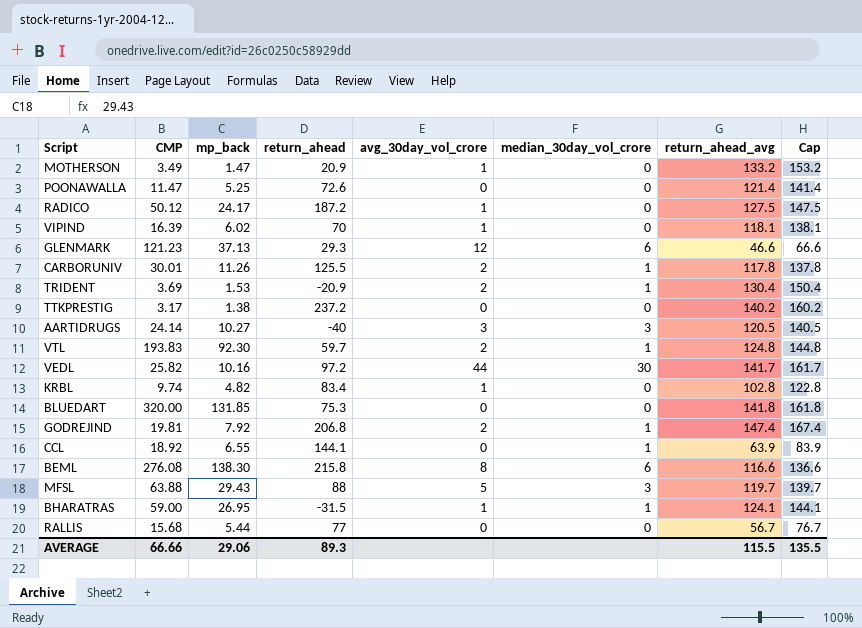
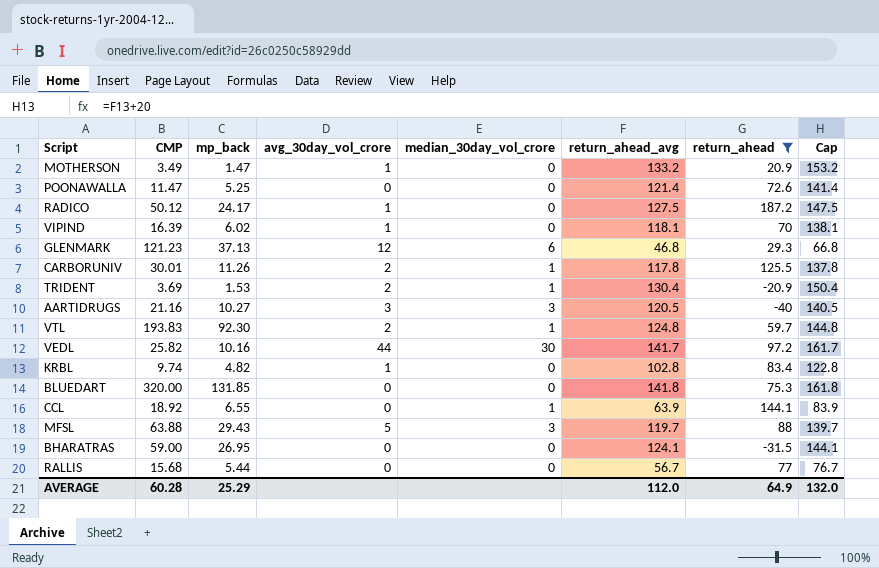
filter: none -> return_ahead <= 187.2
column return_ahead | position: 4 -> 7
GLENMARK | return_ahead_avg: 46.6 -> 46.8
GLENMARK | Cap: 66.6 -> 66.8
AARTIDRUGS | CMP: 24.14 -> 21.16
BHARATRAS | avg_30day_vol_crore: 1 -> 0
BHARATRAS | median_30day_vol_crore: 1 -> 0
AVERAGE | CMP: 66.66 -> 60.28
AVERAGE | mp_back: 29.06 -> 25.29
AVERAGE | return_ahead_avg: 115.5 -> 112.0
AVERAGE | return_ahead: 89.3 -> 64.9
AVERAGE | Cap: 135.5 -> 132.0

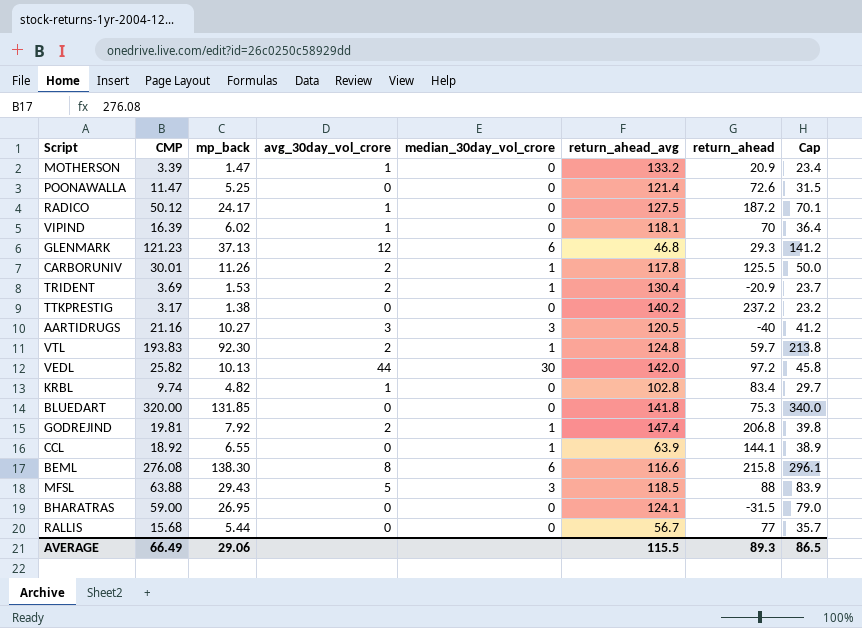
filter: return_ahead <= 187.2 -> none
column Cap | formula: [return_ahead_avg] + 20 -> [CMP] + 20
MOTHERSON | CMP: 3.49 -> 3.39
VEDL | mp_back: 10.16 -> 10.13
VEDL | return_ahead_avg: 141.7 -> 142.0
MFSL | return_ahead_avg: 119.7 -> 118.5
AVERAGE | CMP: 60.28 -> 66.49
AVERAGE | mp_back: 25.29 -> 29.06
AVERAGE | return_ahead_avg: 112.0 -> 115.5
AVERAGE | return_ahead: 64.9 -> 89.3
AVERAGE | Cap: 132.0 -> 86.5

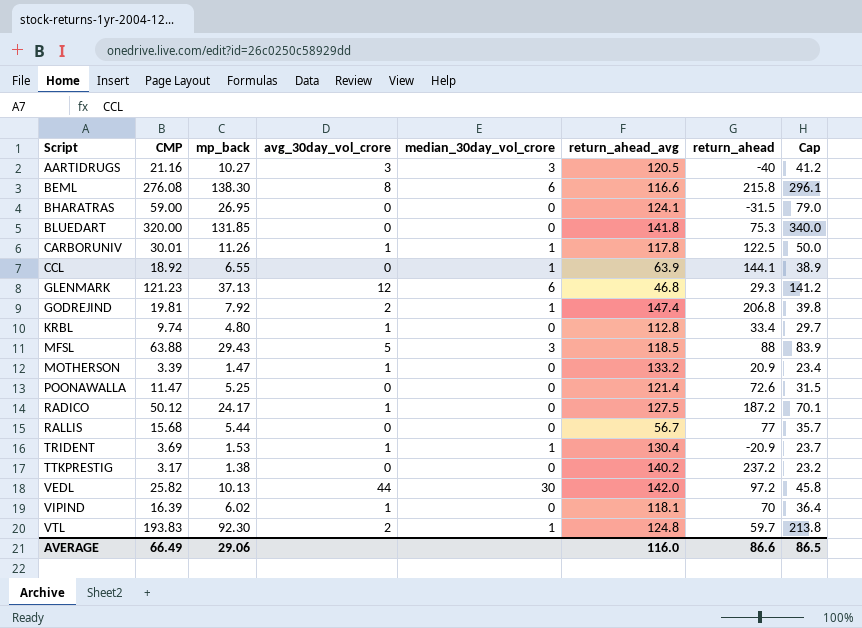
row order: none -> Script ascending
CARBORUNIV | avg_30day_vol_crore: 2 -> 1
CARBORUNIV | return_ahead: 125.5 -> 122.5
KRBL | mp_back: 4.82 -> 4.80
KRBL | return_ahead_avg: 102.8 -> 112.8
KRBL | return_ahead: 83.4 -> 33.4
TRIDENT | avg_30day_vol_crore: 2 -> 1
AVERAGE | return_ahead_avg: 115.5 -> 116.0
AVERAGE | return_ahead: 89.3 -> 86.6

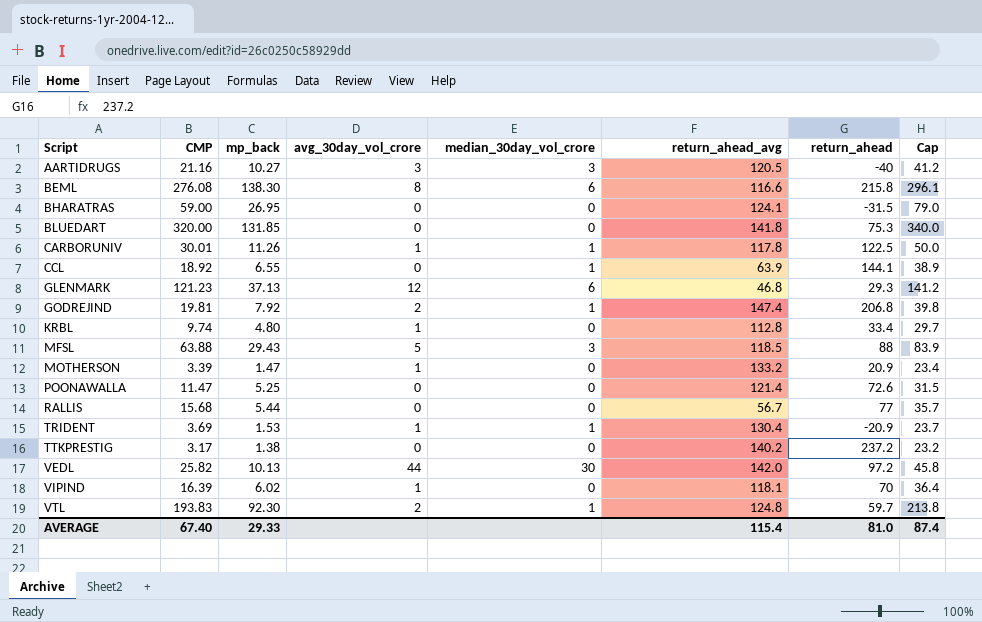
row RADICO: 50.12 | 24.17 | 1 | 0 | 127.5 | 187.2 | 70.1 -> none
AVERAGE | CMP: 66.49 -> 67.40
AVERAGE | mp_back: 29.06 -> 29.33
AVERAGE | return_ahead_avg: 116.0 -> 115.4
AVERAGE | return_ahead: 86.6 -> 81.0
AVERAGE | Cap: 86.5 -> 87.4

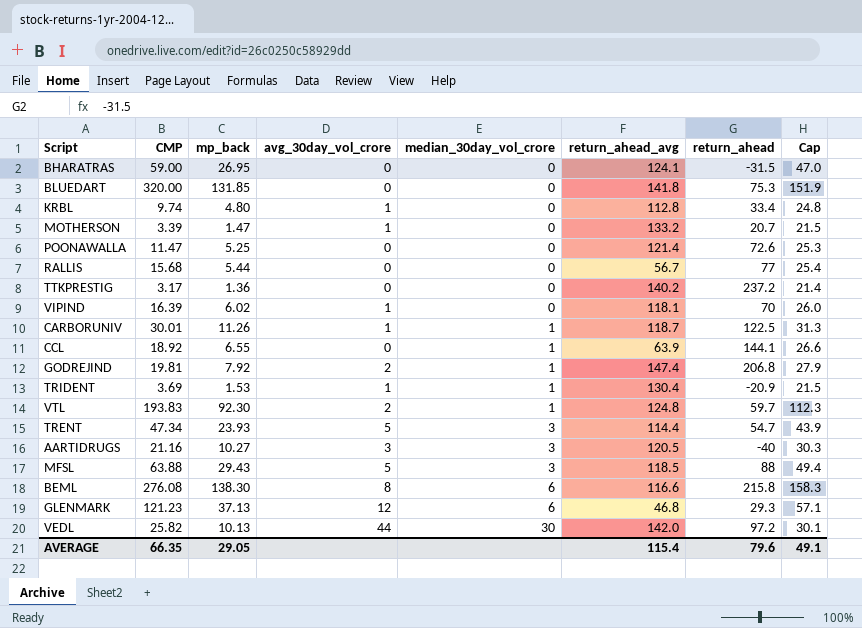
row order: Script ascending -> median_30day_vol_crore ascending
column Cap | formula: [CMP] + 20 -> [mp_back] + 20
MOTHERSON | return_ahead: 20.9 -> 20.7
TTKPRESTIG | mp_back: 1.38 -> 1.36
CARBORUNIV | return_ahead_avg: 117.8 -> 118.7
row TRENT: none -> 47.34 | 23.93 | 5 | 3 | 114.4 | 54.7 | 43.9
AVERAGE | CMP: 67.40 -> 66.35
AVERAGE | mp_back: 29.33 -> 29.05
AVERAGE | return_ahead: 81.0 -> 79.6
AVERAGE | Cap: 87.4 -> 49.1

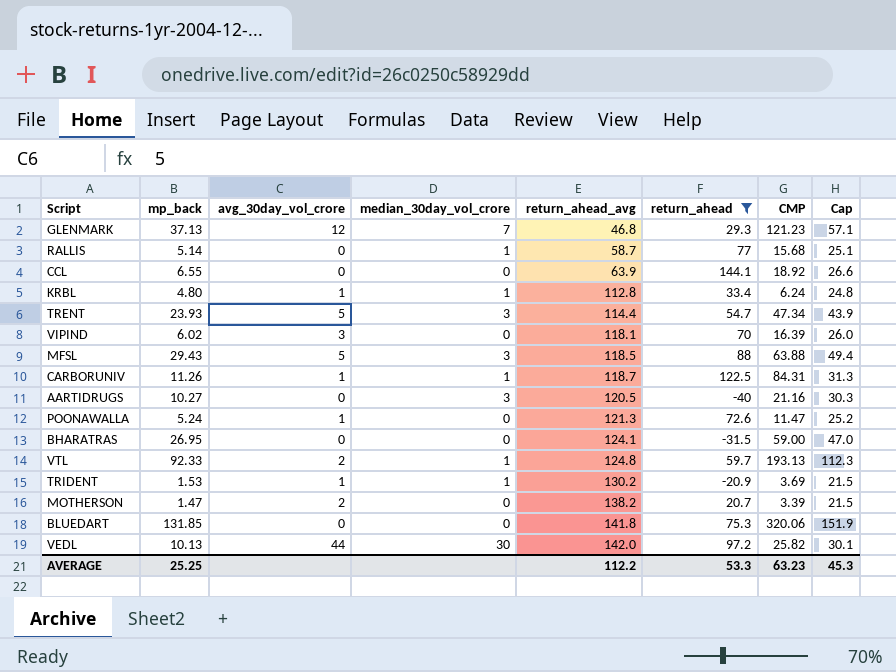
filter: none -> return_ahead <= 144.1
row order: median_30day_vol_crore ascending -> return_ahead_avg ascending
column CMP | position: 2 -> 7
GLENMARK | median_30day_vol_crore: 6 -> 7
RALLIS | mp_back: 5.44 -> 5.14
RALLIS | median_30day_vol_crore: 0 -> 1
RALLIS | return_ahead_avg: 56.7 -> 58.7
RALLIS | Cap: 25.4 -> 25.1
CCL | median_30day_vol_crore: 1 -> 0
KRBL | median_30day_vol_crore: 0 -> 1
KRBL | CMP: 9.74 -> 6.24
VIPIND | avg_30day_vol_crore: 1 -> 3
CARBORUNIV | CMP: 30.01 -> 84.31
AARTIDRUGS | avg_30day_vol_crore: 3 -> 0
POONAWALLA | mp_back: 5.25 -> 5.24
POONAWALLA | avg_30day_vol_crore: 0 -> 1
POONAWALLA | return_ahead_avg: 121.4 -> 121.3
POONAWALLA | Cap: 25.3 -> 25.2
VTL | mp_back: 92.30 -> 92.33
VTL | CMP: 193.83 -> 193.13
TRIDENT | return_ahead_avg: 130.4 -> 130.2
MOTHERSON | avg_30day_vol_crore: 1 -> 2
MOTHERSON | return_ahead_avg: 133.2 -> 138.2
BLUEDART | CMP: 320.00 -> 320.06
AVERAGE | mp_back: 29.05 -> 25.25
AVERAGE | return_ahead_avg: 115.4 -> 112.2
AVERAGE | return_ahead: 79.6 -> 53.3
AVERAGE | CMP: 66.35 -> 63.23
AVERAGE | Cap: 49.1 -> 45.3

